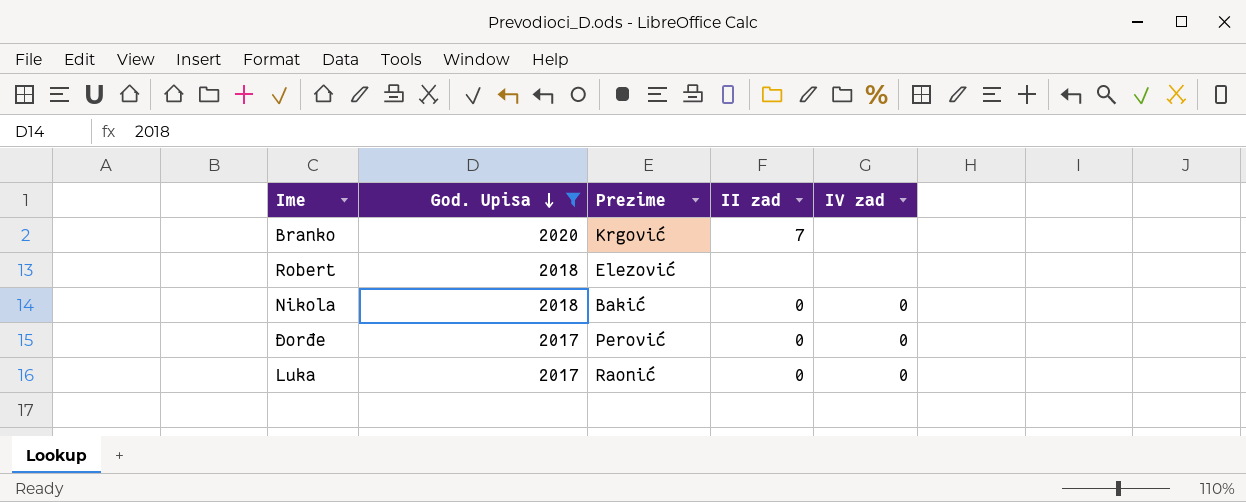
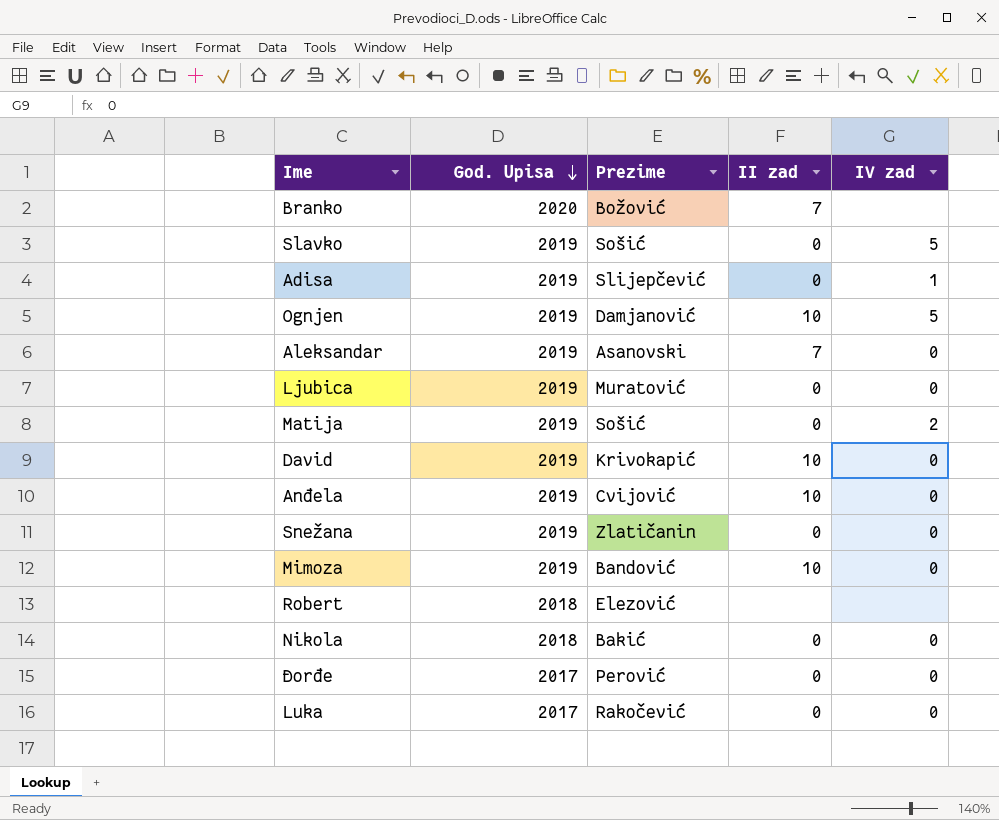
filter: God. Upisa != 2019 -> none
Branko | Prezime: Krgović -> Božović
Luka | Prezime: Raonić -> Rakočević

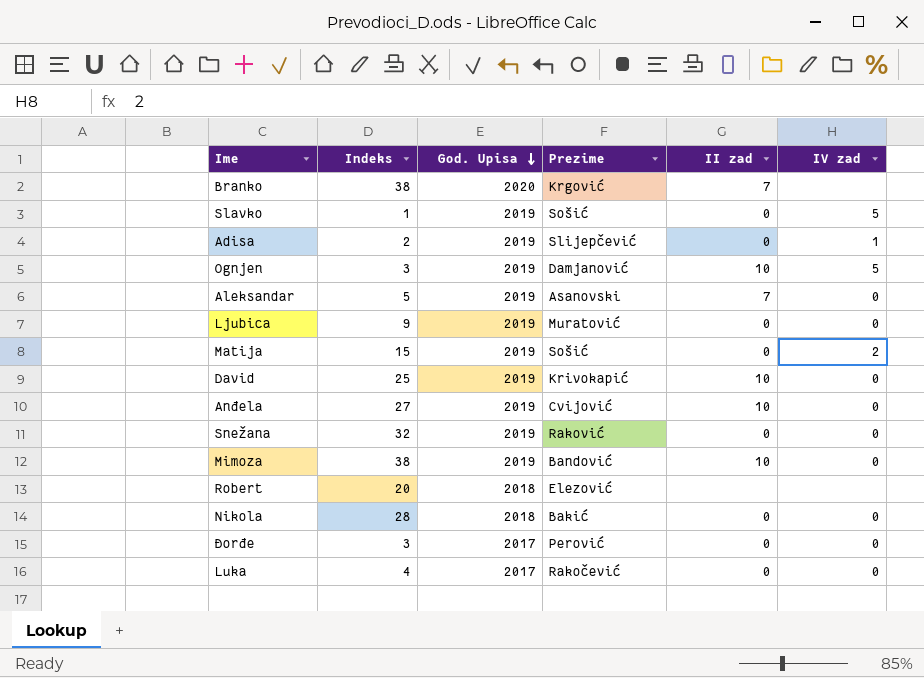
column Indeks | position: none -> 2
Branko | Prezime: Božović -> Krgović
Snežana | Prezime: Zlatičanin -> Raković

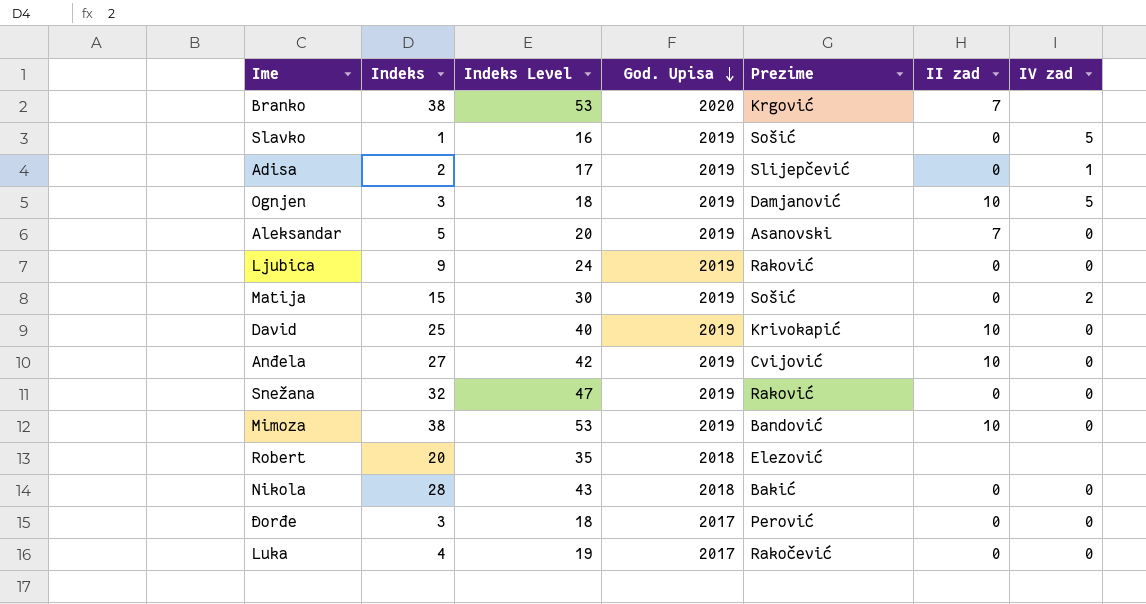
column Indeks Level | formula: none -> [Indeks] + 15
Ljubica | Prezime: Muratović -> Raković

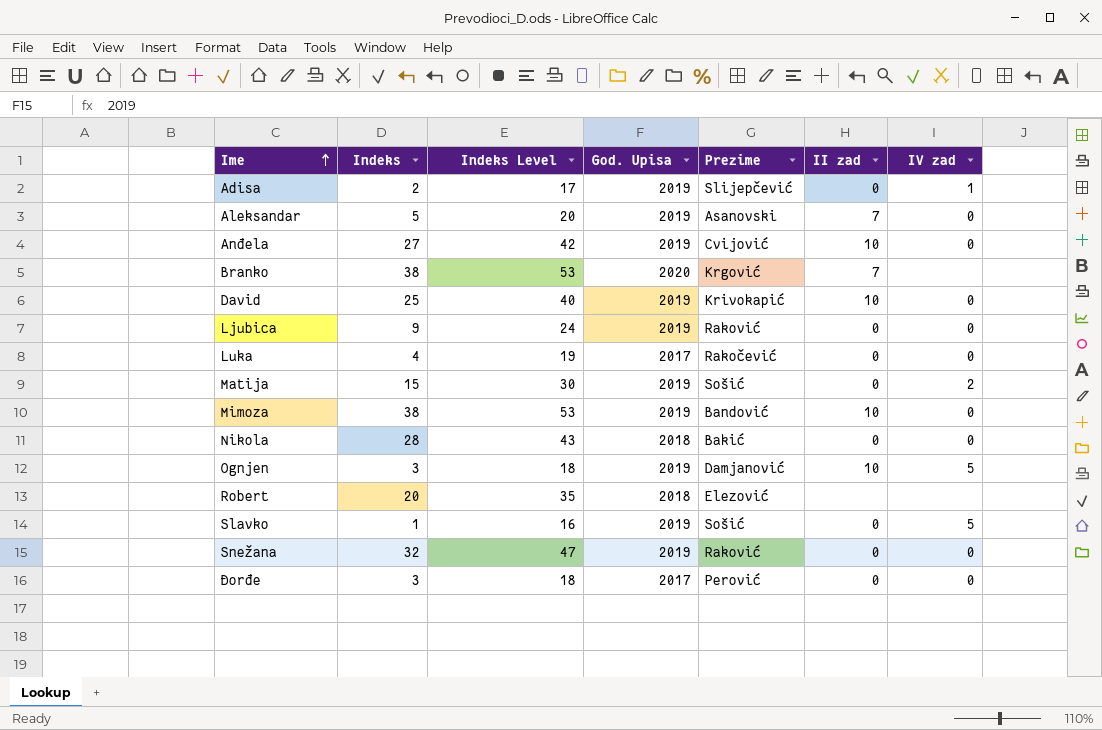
row order: God. Upisa descending -> Ime ascending

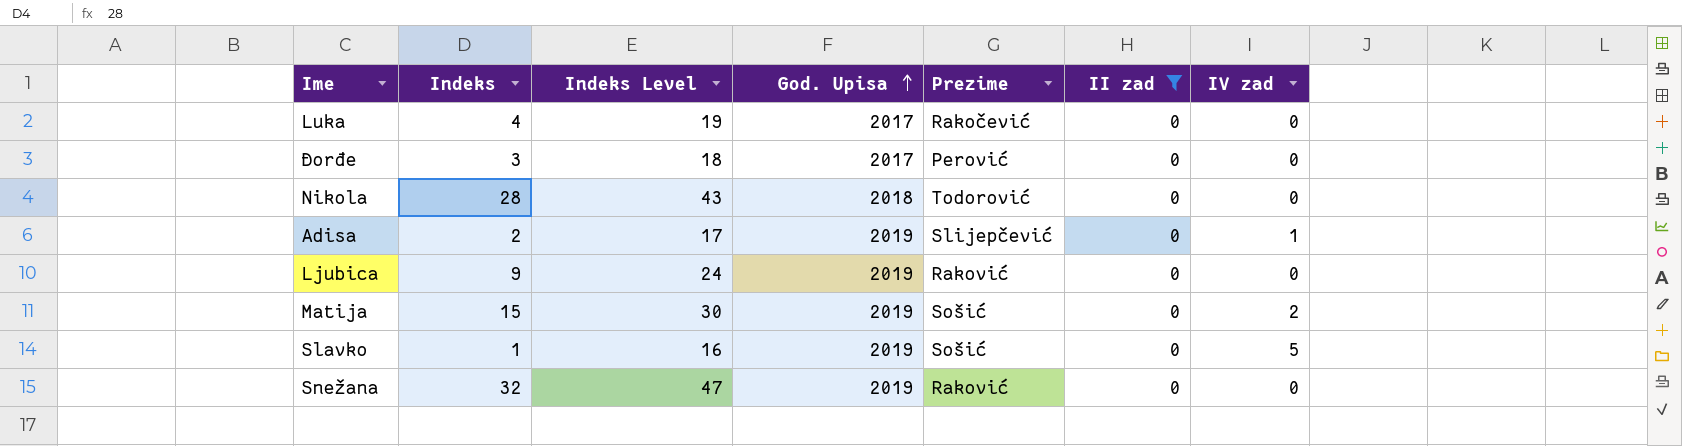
filter: none -> II zad = 0
row order: Ime ascending -> God. Upisa ascending
Nikola | Prezime: Bakić -> Todorović

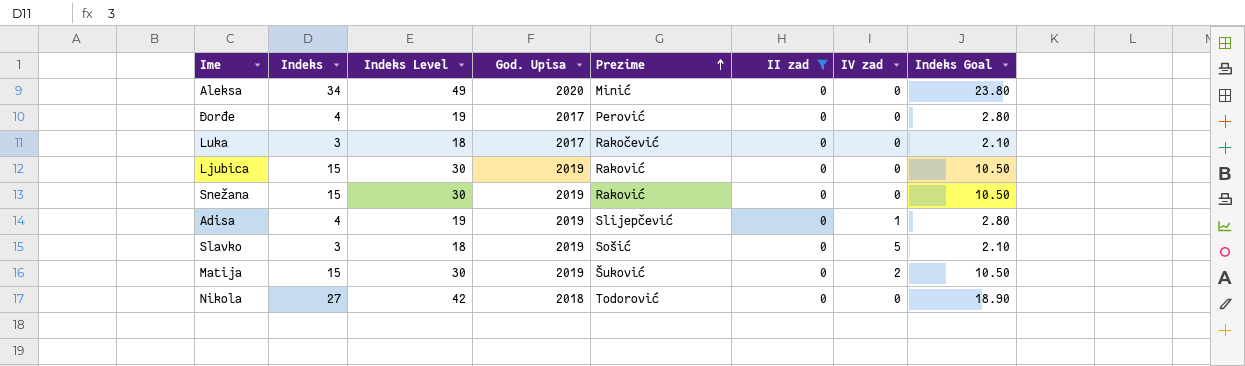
row order: God. Upisa ascending -> Prezime ascending
column Indeks Goal | formula: none -> [Indeks] * 0.7
row Aleksa: none -> 34 | 49 | 2020 | Minić | 0 | 0 | 23.80
Đorđe | Indeks: 3 -> 4
Đorđe | Indeks Level: 18 -> 19
Luka | Indeks: 4 -> 3
Luka | Indeks Level: 19 -> 18
Ljubica | Indeks: 9 -> 15
Ljubica | Indeks Level: 24 -> 30
Snežana | Indeks: 32 -> 15
Snežana | Indeks Level: 47 -> 30
Adisa | Indeks: 2 -> 4
Adisa | Indeks Level: 17 -> 19
Slavko | Indeks: 1 -> 3
Slavko | Indeks Level: 16 -> 18
Matija | Prezime: Sošić -> Šuković
Nikola | Indeks: 28 -> 27
Nikola | Indeks Level: 43 -> 42

